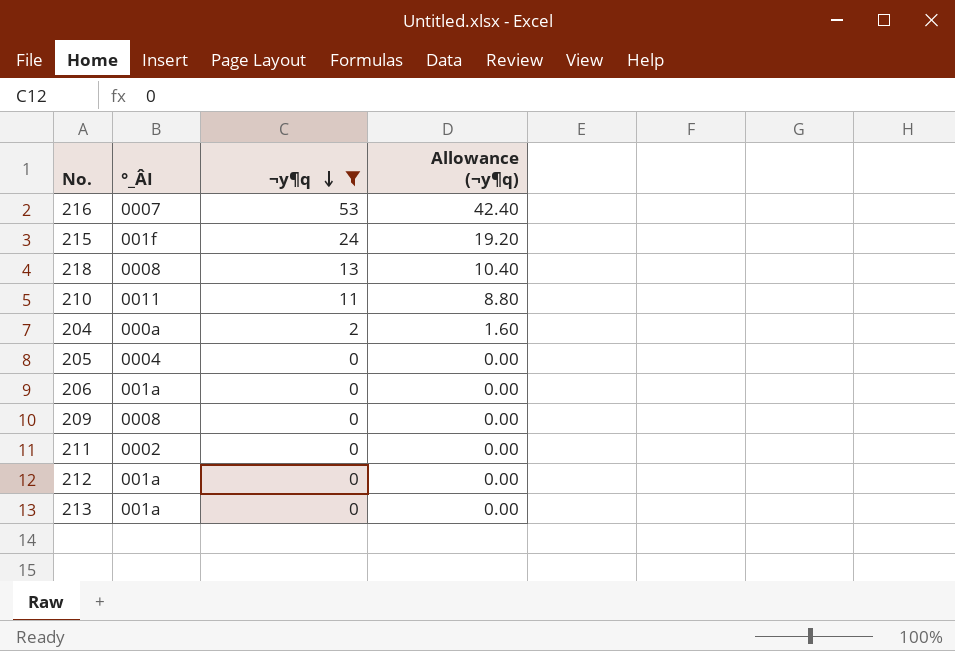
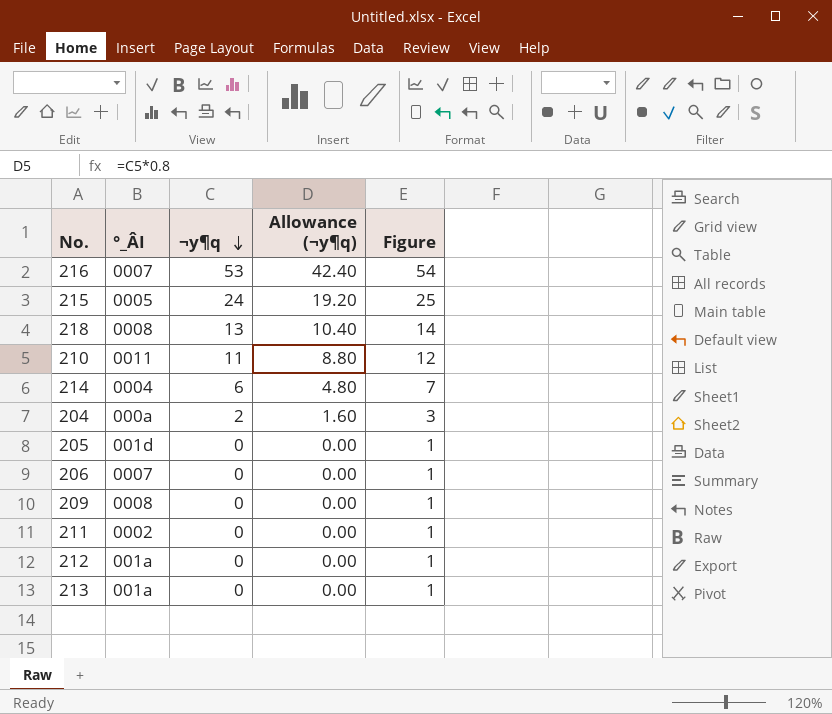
filter: ¬y¶q != 6 -> none
column Figure | formula: none -> [¬y¶q] + 1
215 | °_ÂI: 001f -> 0005
205 | °_ÂI: 0004 -> 001d
206 | °_ÂI: 001a -> 0007

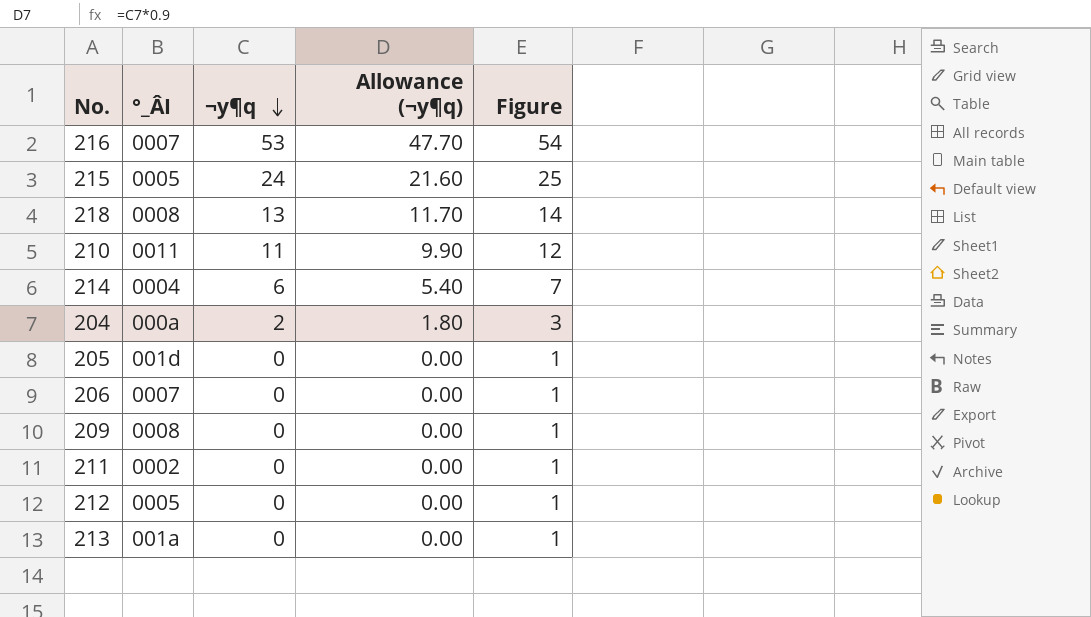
column Allowance (¬y¶q) | formula: [¬y¶q] * 0.8 -> [¬y¶q] * 0.9
212 | °_ÂI: 001a -> 0005

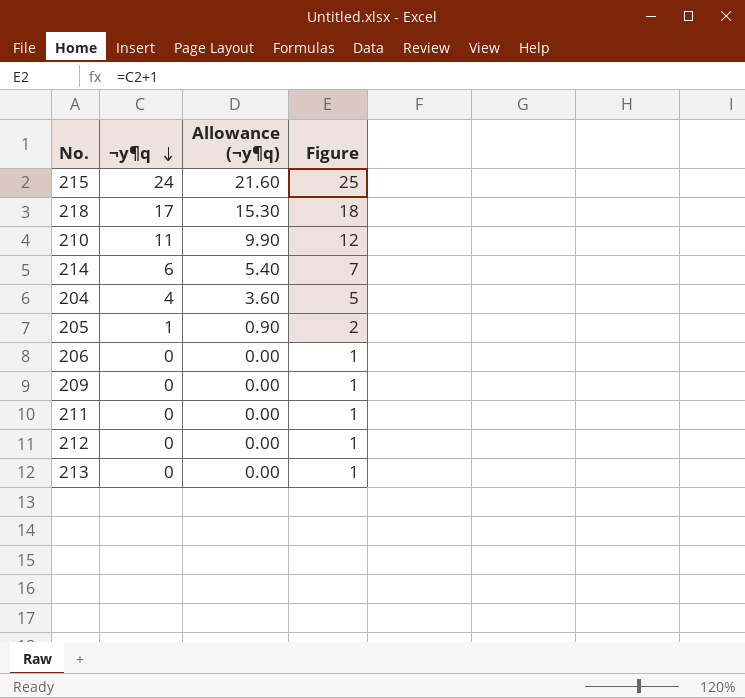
column °_ÂI | position: 2 -> none
row 216: 0007 | 53 | 47.70 | 54 -> none
218 | ¬y¶q: 13 -> 17
218 | Allowance (¬y¶q): 11.70 -> 15.30
218 | Figure: 14 -> 18
204 | ¬y¶q: 2 -> 4
204 | Allowance (¬y¶q): 1.80 -> 3.60
204 | Figure: 3 -> 5
205 | ¬y¶q: 0 -> 1
205 | Allowance (¬y¶q): 0.00 -> 0.90
205 | Figure: 1 -> 2

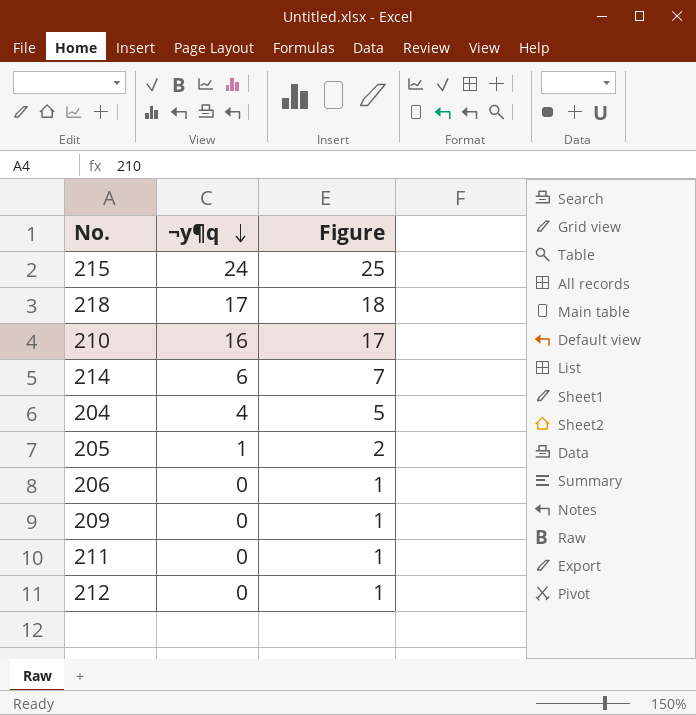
column Allowance (¬y¶q) | formula: [¬y¶q] * 0.9 -> none
row 213: 0 | 0.00 | 1 -> none
210 | ¬y¶q: 11 -> 16
210 | Figure: 12 -> 17

